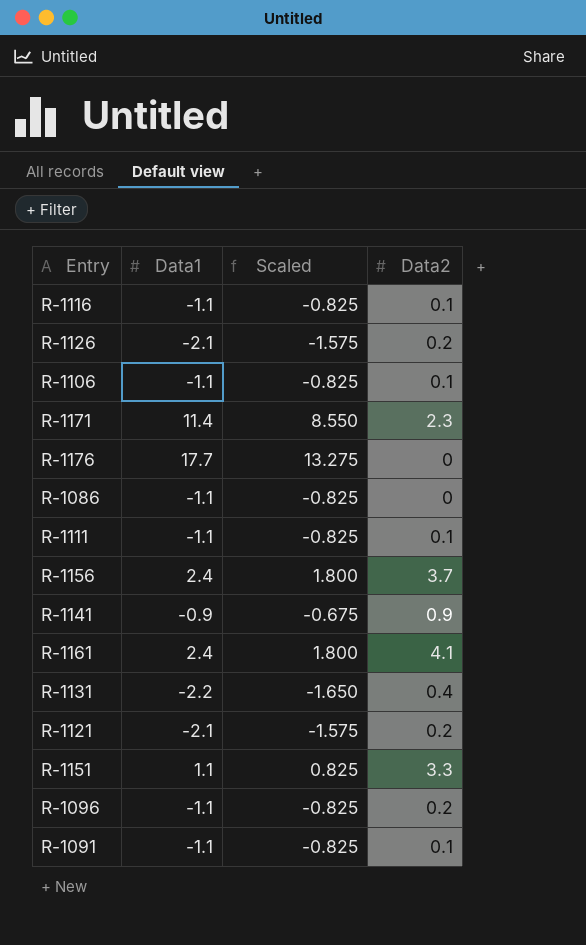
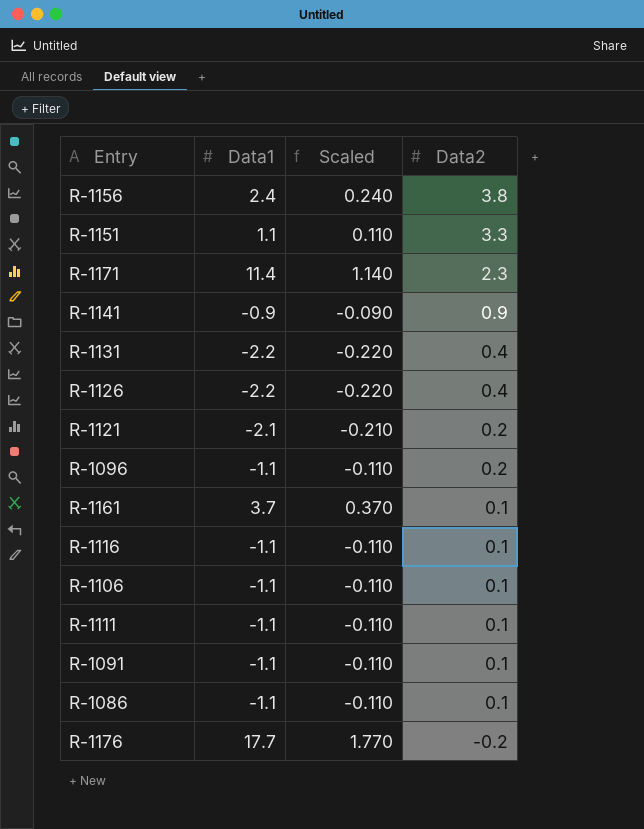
row order: none -> Data2 descending
column Scaled | formula: [Data1] * 0.75 -> [Data1] * 0.1
R-1156 | Data2: 3.7 -> 3.8
R-1126 | Data1: -2.1 -> -2.2
R-1126 | Data2: 0.2 -> 0.4
R-1161 | Data1: 2.4 -> 3.7
R-1161 | Data2: 4.1 -> 0.1
R-1086 | Data2: 0 -> 0.1
R-1176 | Data2: 0 -> -0.2

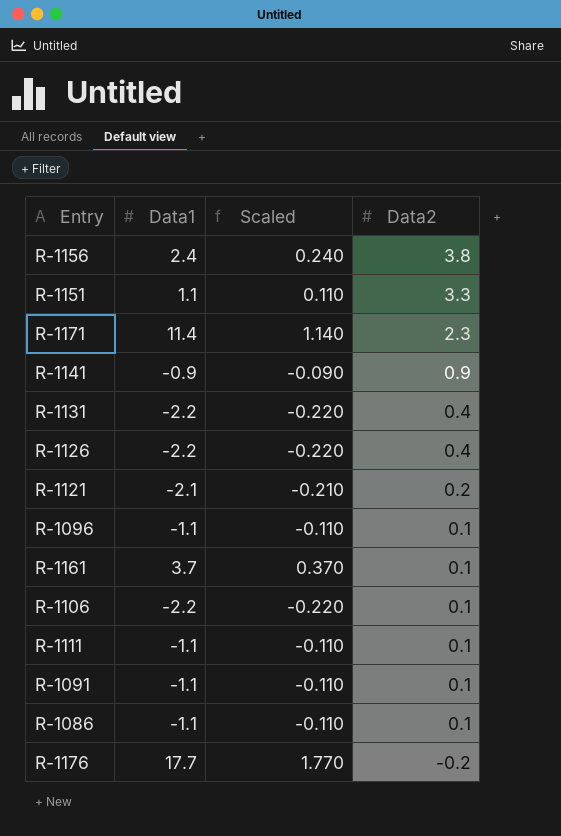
row R-1116: -1.1 | -0.110 | 0.1 -> none
R-1096 | Data2: 0.2 -> 0.1
R-1106 | Data1: -1.1 -> -2.2
R-1106 | Scaled: -0.110 -> -0.220

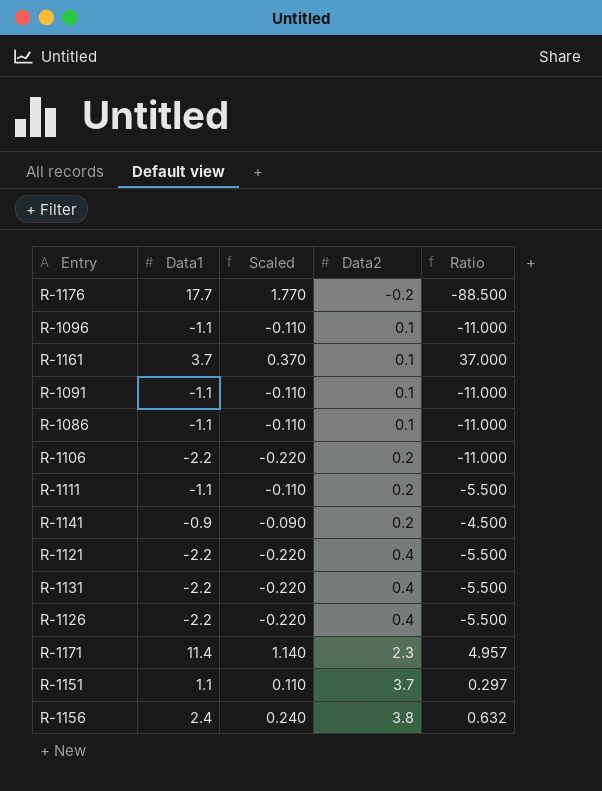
row order: Data2 descending -> Data2 ascending
column Ratio | formula: none -> [Data1] / [Data2]
R-1106 | Data2: 0.1 -> 0.2
R-1111 | Data2: 0.1 -> 0.2
R-1141 | Data2: 0.9 -> 0.2
R-1121 | Data1: -2.1 -> -2.2
R-1121 | Scaled: -0.210 -> -0.220
R-1121 | Data2: 0.2 -> 0.4
R-1151 | Data2: 3.3 -> 3.7

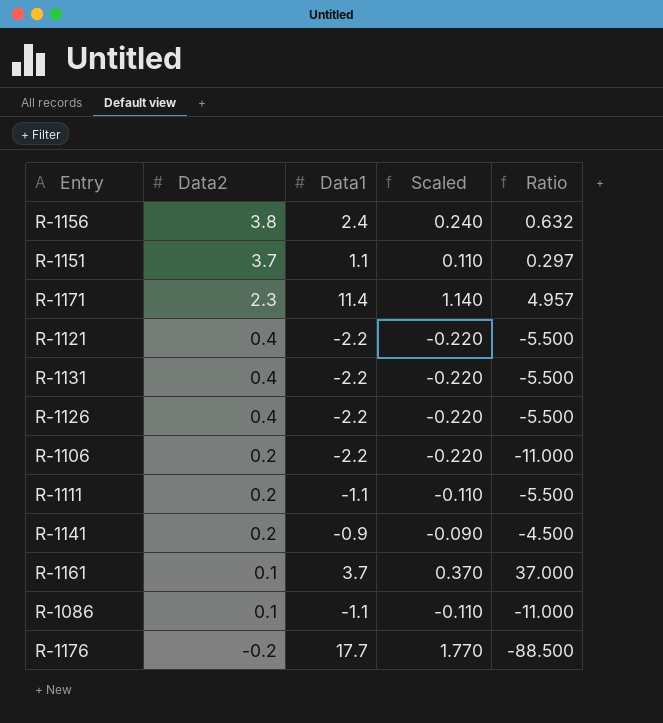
row order: Data2 ascending -> Data2 descending
column Data2 | position: 4 -> 2
row R-1096: -1.1 | -0.110 | 0.1 | -11.000 -> none
row R-1091: -1.1 | -0.110 | 0.1 | -11.000 -> none

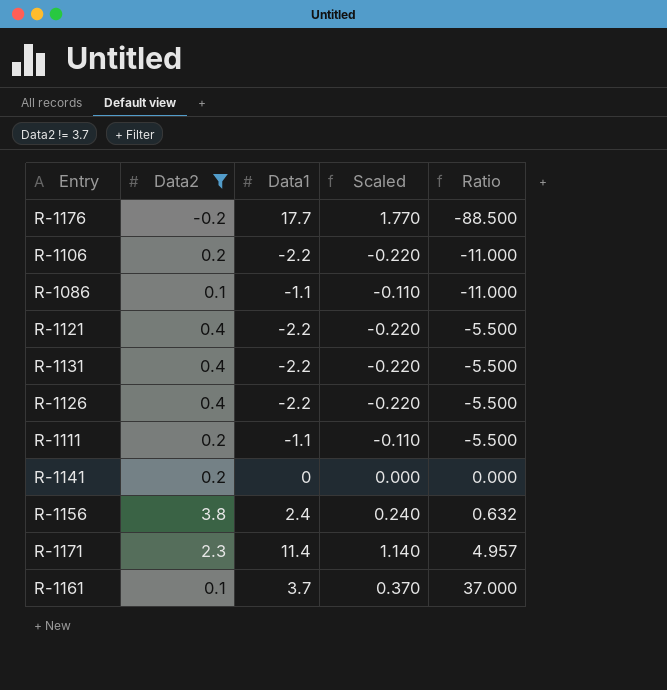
filter: none -> Data2 != 3.7
row order: Data2 descending -> Ratio ascending
R-1141 | Data1: -0.9 -> 0
R-1141 | Scaled: -0.090 -> 0.000
R-1141 | Ratio: -4.500 -> 0.000

